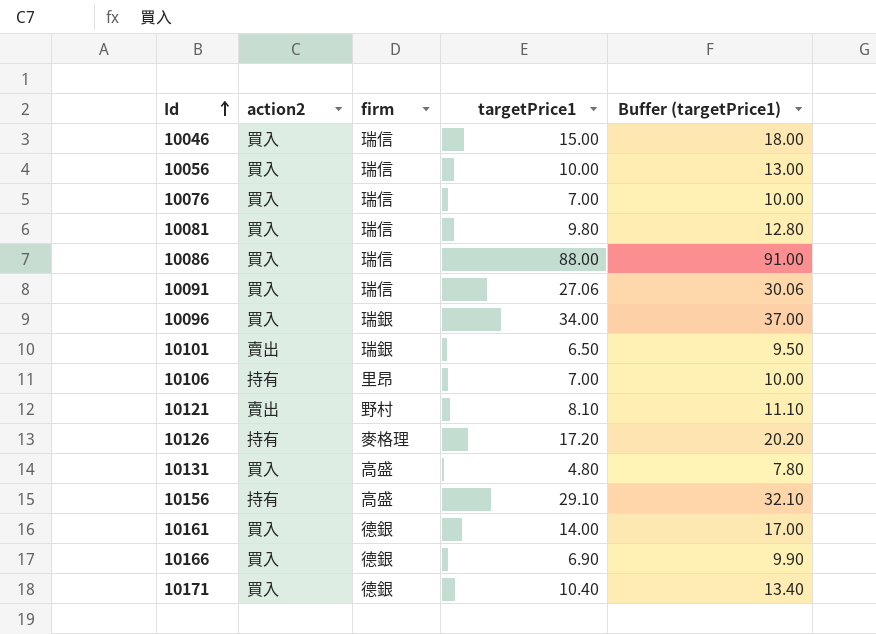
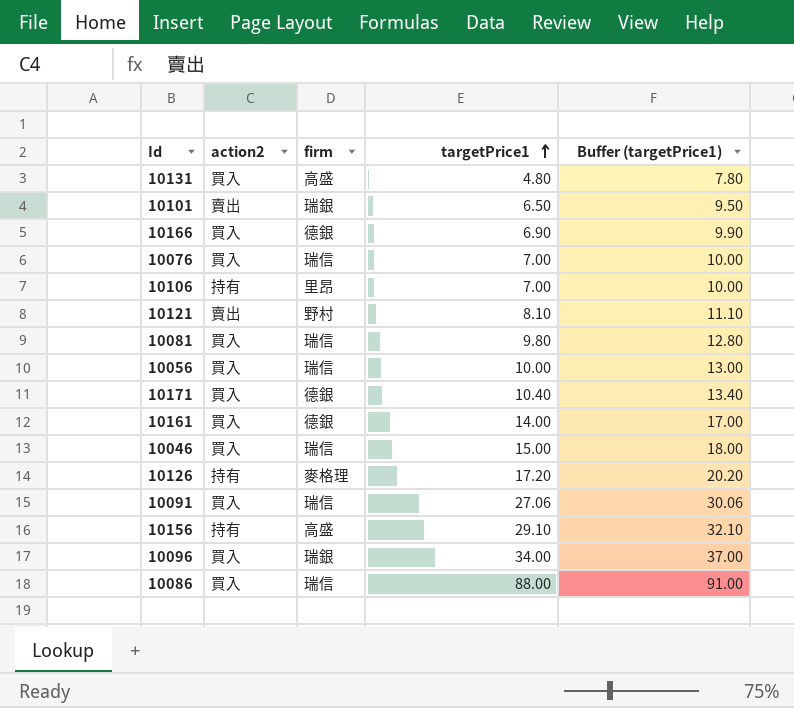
row order: Id ascending -> targetPrice1 ascending

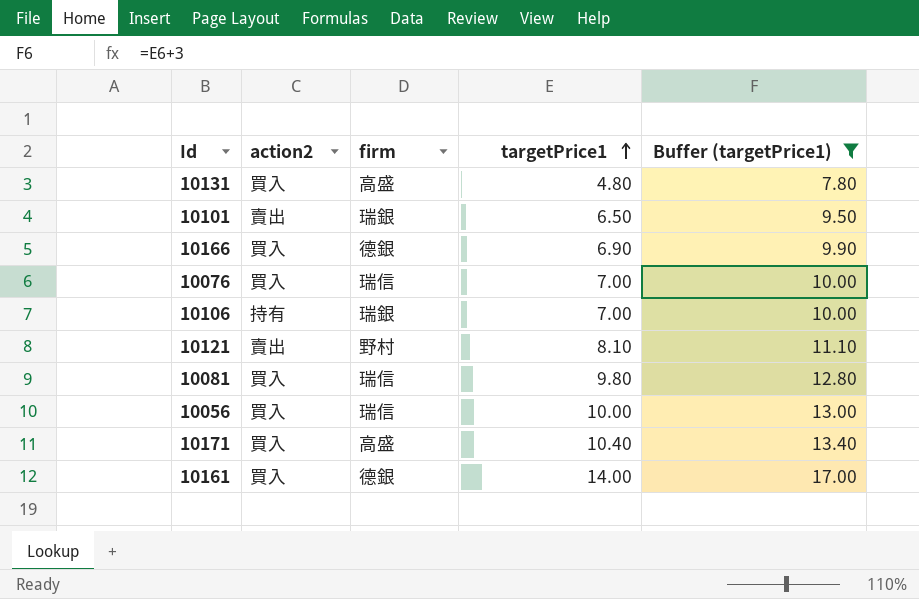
filter: none -> Buffer (targetPrice1) <= 17.00
10106 | firm: 里昂 -> 瑞銀
10171 | firm: 德銀 -> 高盛

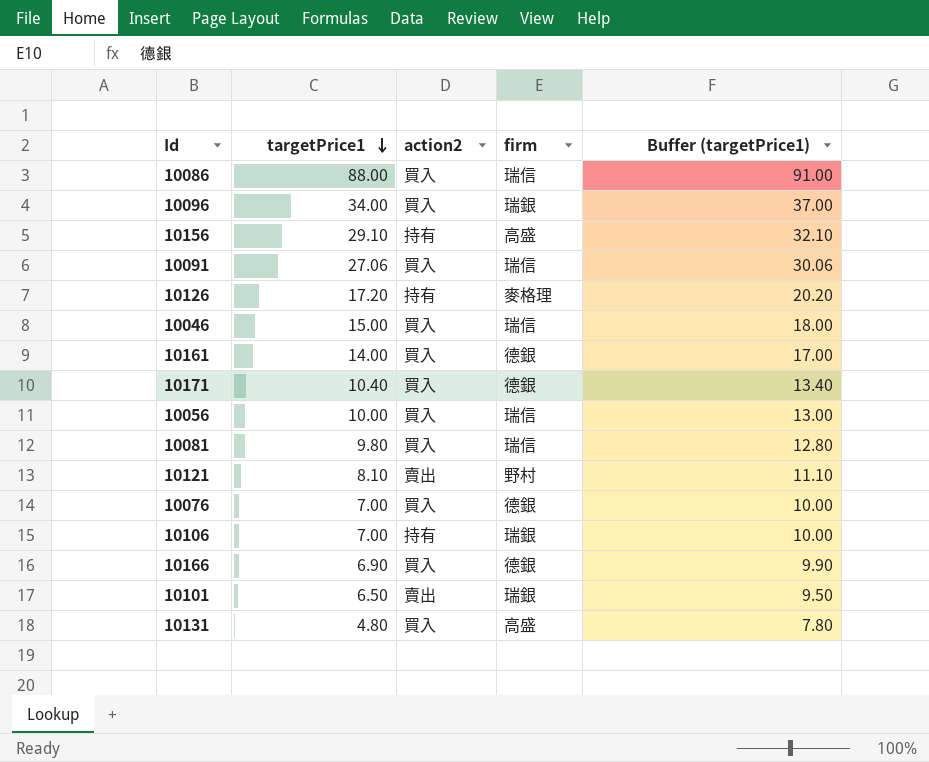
filter: Buffer (targetPrice1) <= 17.00 -> none
row order: targetPrice1 ascending -> targetPrice1 descending
column targetPrice1 | position: 4 -> 2
10171 | firm: 高盛 -> 德銀
10076 | firm: 瑞信 -> 德銀

